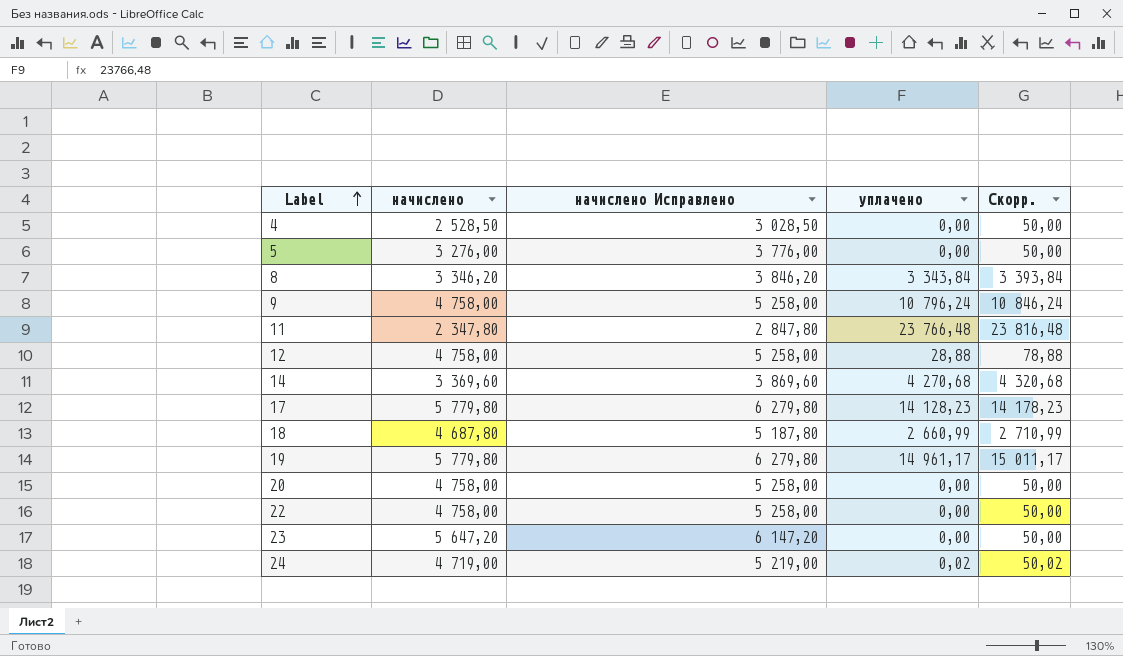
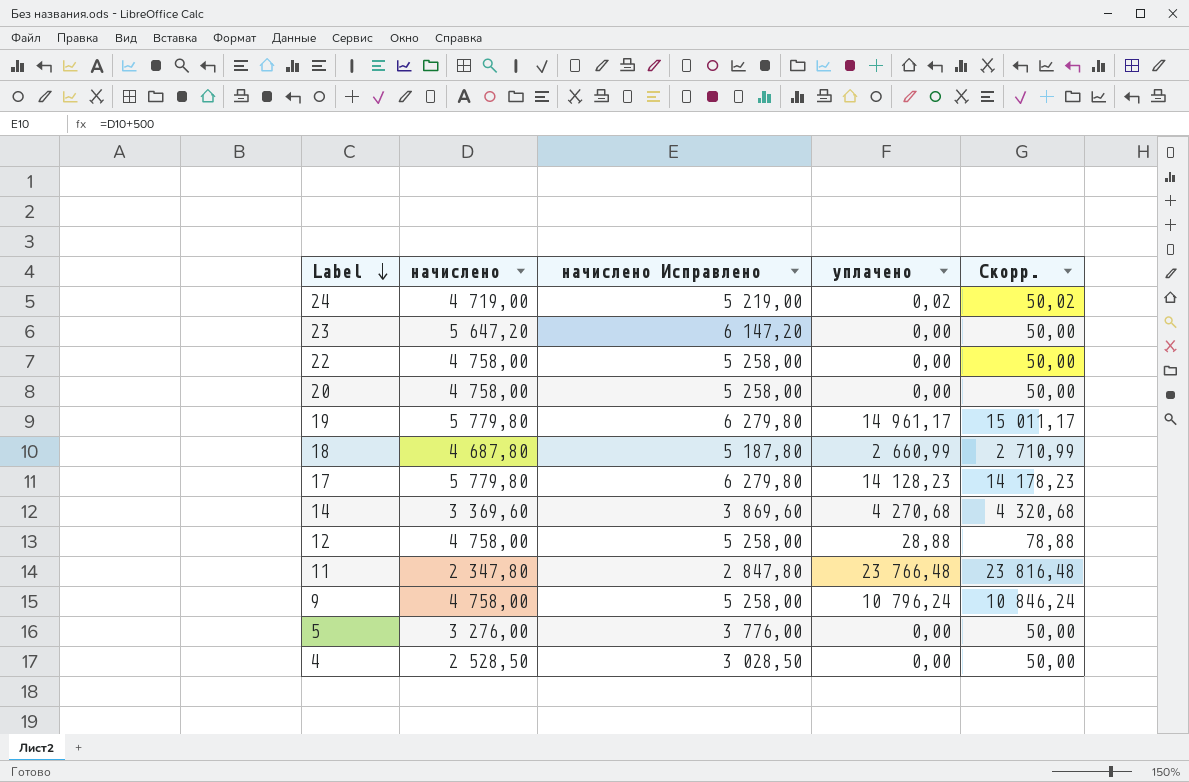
row order: Label ascending -> Label descending
row 8: 3 346,20 | 3 846,20 | 3 343,84 | 3 393,84 -> none

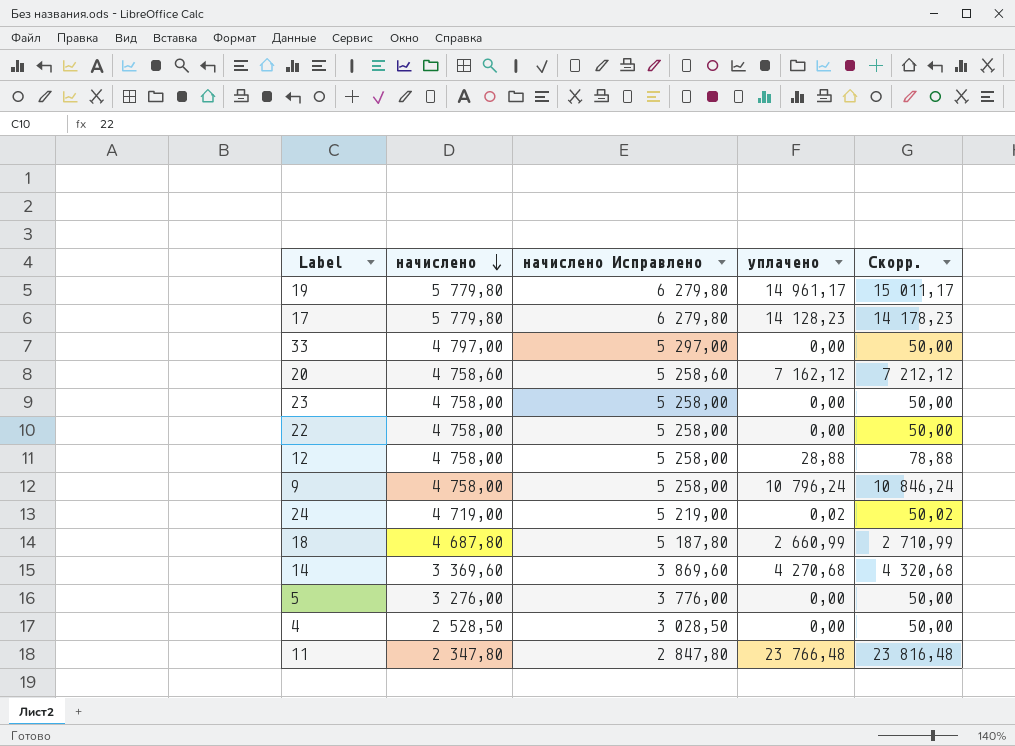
row order: Label descending -> начислено descending
row 33: none -> 4 797,00 | 5 297,00 | 0,00 | 50,00
20 | начислено: 4 758,00 -> 4 758,60
20 | начислено Исправлено: 5 258,00 -> 5 258,60
20 | уплачено: 0,00 -> 7 162,12
20 | Скорр.: 50,00 -> 7 212,12
23 | начислено: 5 647,20 -> 4 758,00
23 | начислено Исправлено: 6 147,20 -> 5 258,00

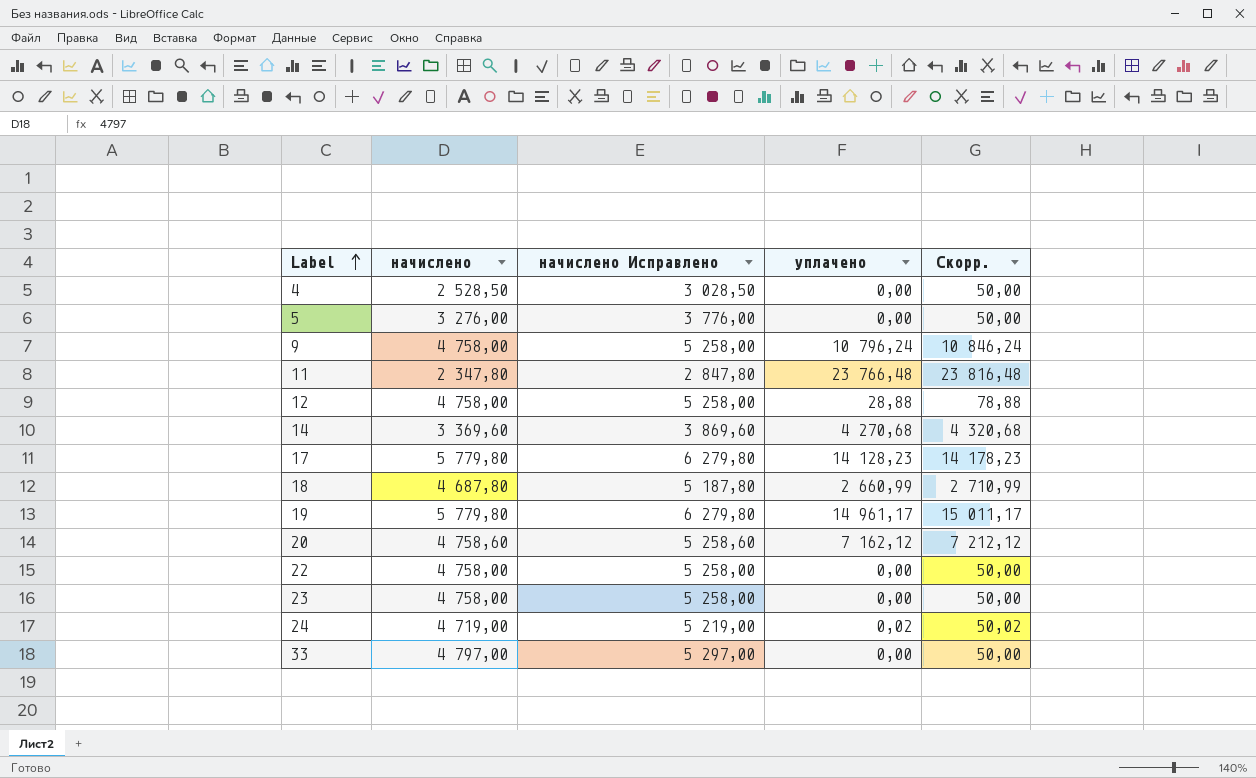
row order: начислено descending -> Label ascending

